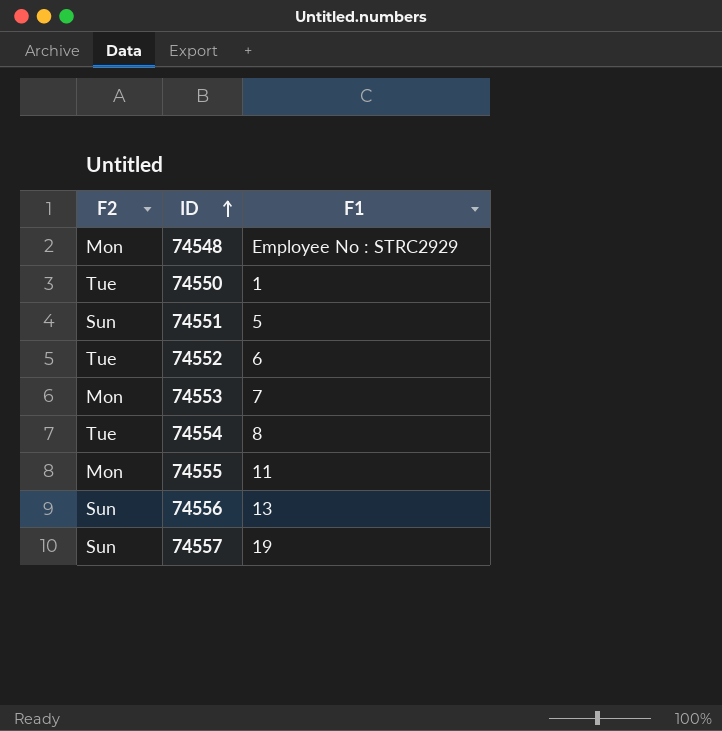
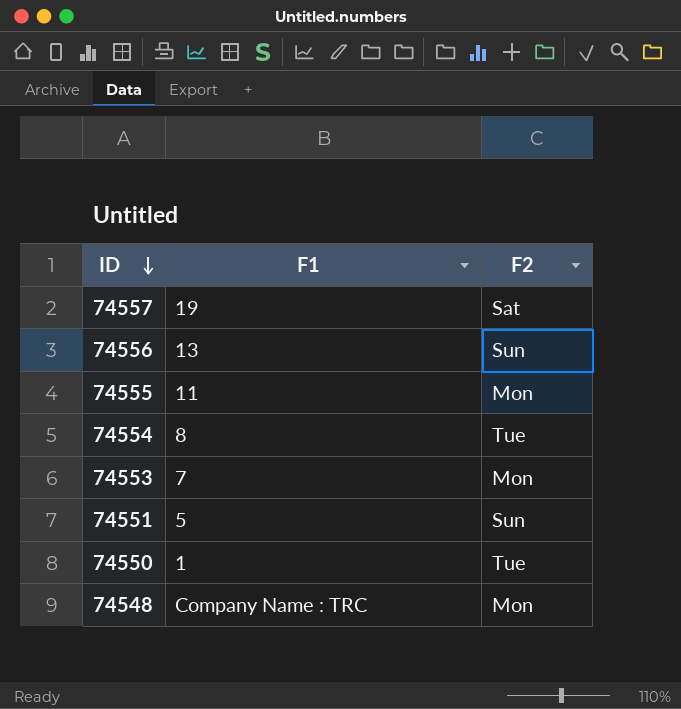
row order: ID ascending -> ID descending
column F2 | position: 1 -> 3
row 74552: Tue | 6 -> none
74557 | F2: Sun -> Sat
74548 | F1: Employee No : STRC2929 -> Company Name : TRC

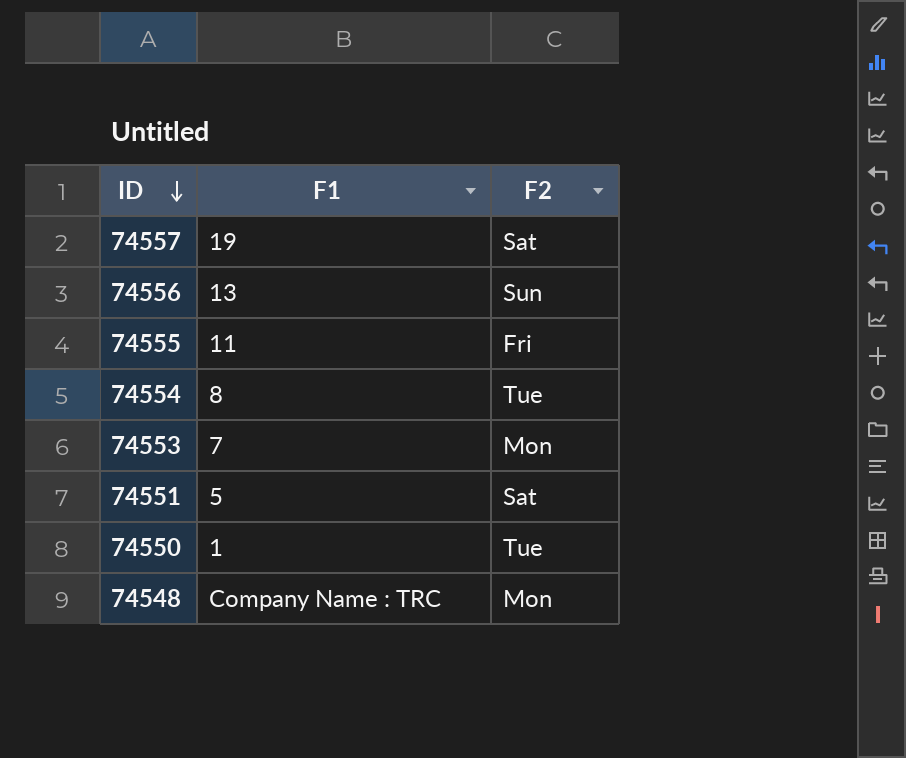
74555 | F2: Mon -> Fri
74551 | F2: Sun -> Sat

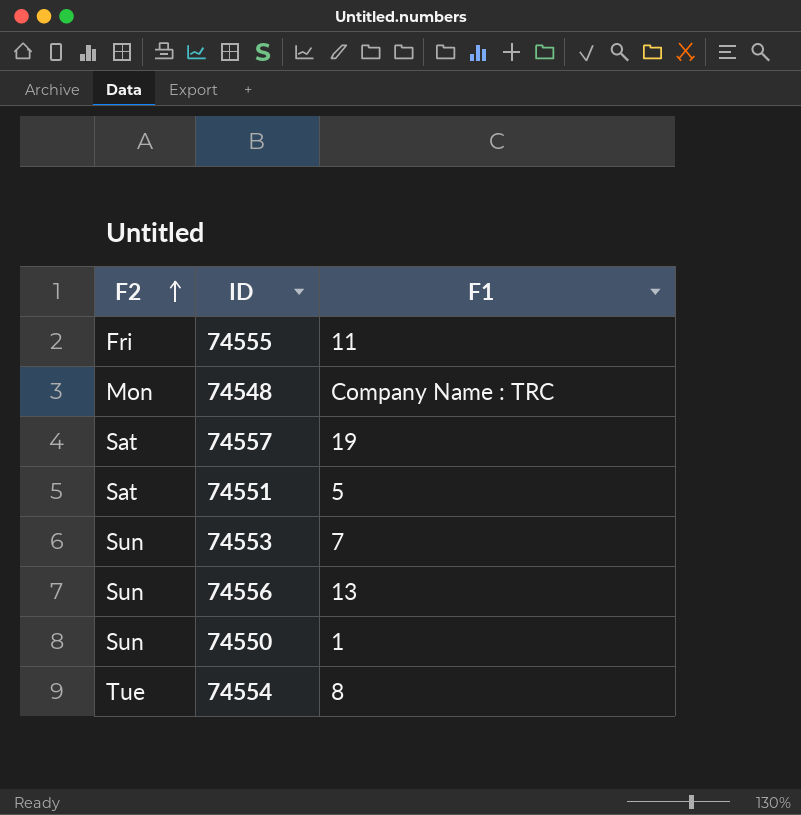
row order: ID descending -> F2 ascending
column F2 | position: 3 -> 1
74553 | F2: Mon -> Sun
74550 | F2: Tue -> Sun

